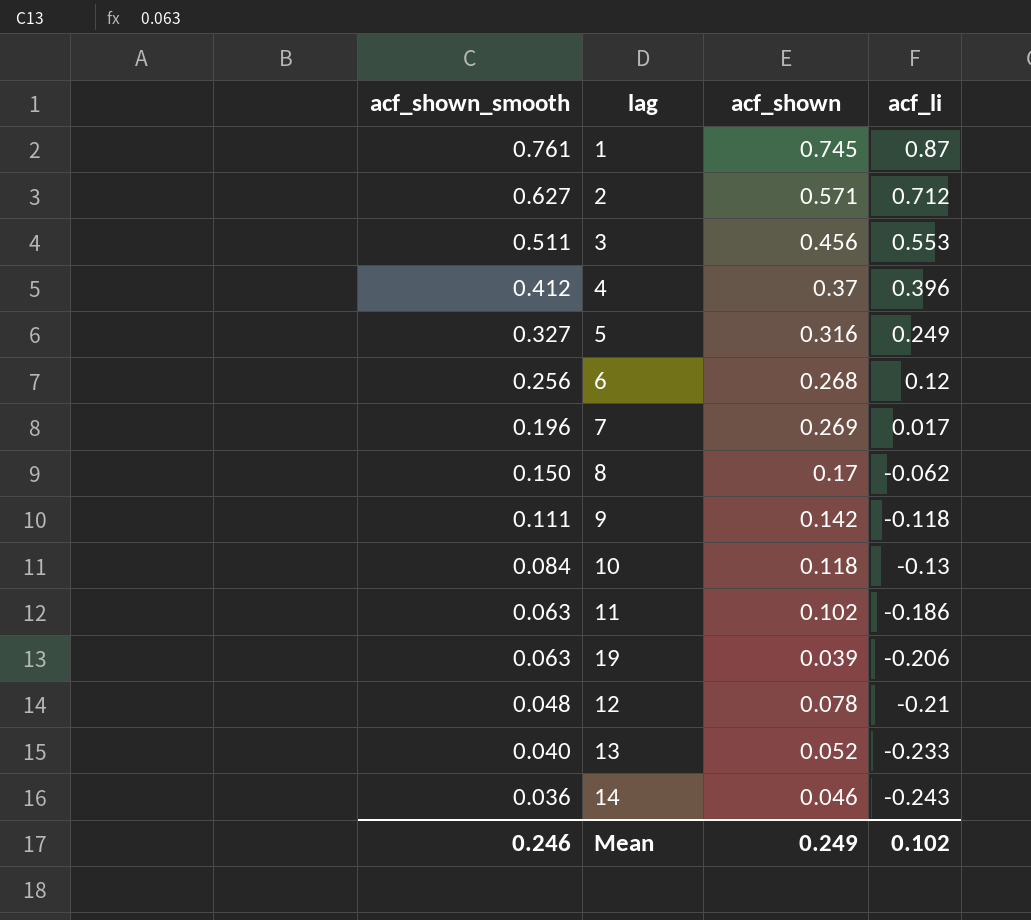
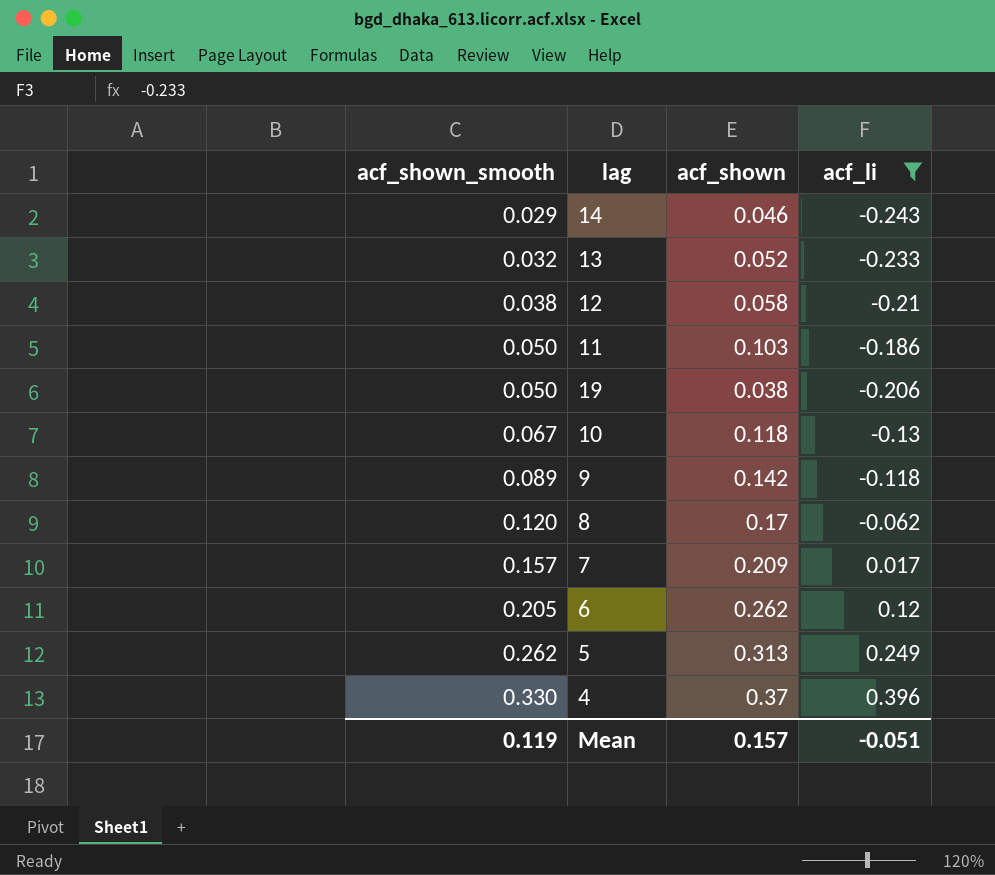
filter: none -> acf_li <= 0.396
row order: acf_shown_smooth descending -> acf_shown_smooth ascending
14 | acf_shown_smooth: 0.036 -> 0.029
13 | acf_shown_smooth: 0.040 -> 0.032
12 | acf_shown_smooth: 0.048 -> 0.038
12 | acf_shown: 0.078 -> 0.058
11 | acf_shown_smooth: 0.063 -> 0.050
11 | acf_shown: 0.102 -> 0.103
19 | acf_shown_smooth: 0.063 -> 0.050
19 | acf_shown: 0.039 -> 0.038
10 | acf_shown_smooth: 0.084 -> 0.067
9 | acf_shown_smooth: 0.111 -> 0.089
8 | acf_shown_smooth: 0.150 -> 0.120
7 | acf_shown_smooth: 0.196 -> 0.157
7 | acf_shown: 0.269 -> 0.209
6 | acf_shown_smooth: 0.256 -> 0.205
6 | acf_shown: 0.268 -> 0.262
5 | acf_shown_smooth: 0.327 -> 0.262
5 | acf_shown: 0.316 -> 0.313
4 | acf_shown_smooth: 0.412 -> 0.330
Mean | acf_shown_smooth: 0.246 -> 0.119
Mean | acf_shown: 0.249 -> 0.157
Mean | acf_li: 0.102 -> -0.051

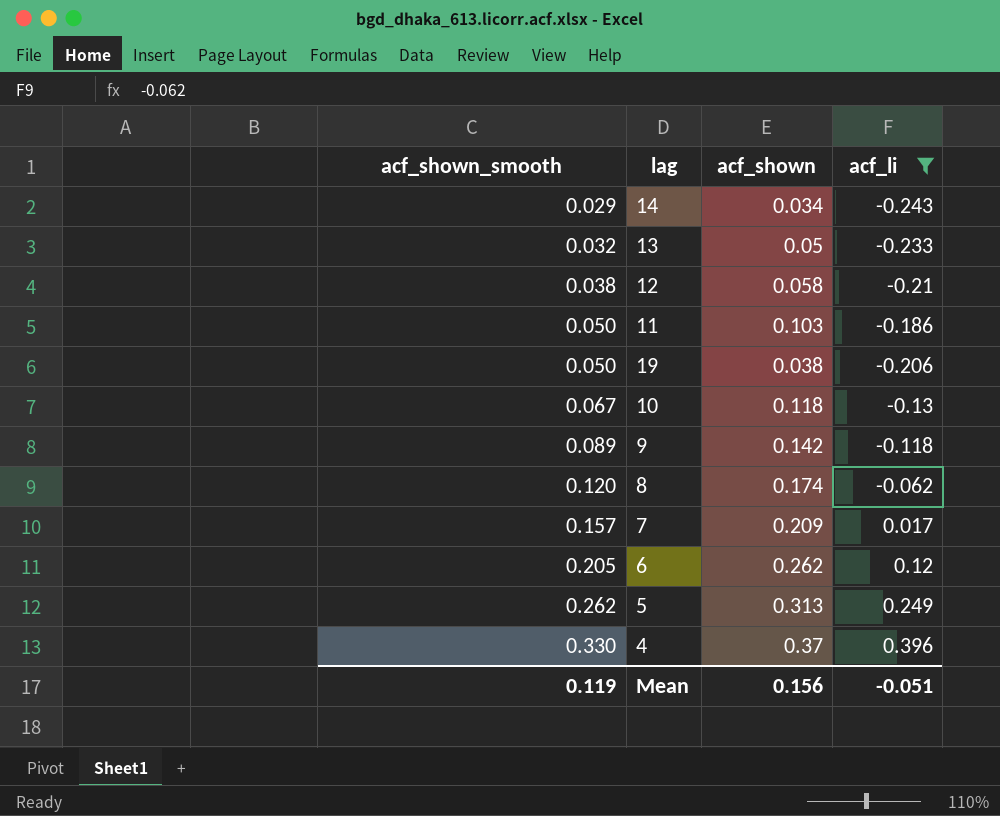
14 | acf_shown: 0.046 -> 0.034
13 | acf_shown: 0.052 -> 0.05
8 | acf_shown: 0.17 -> 0.174
Mean | acf_shown: 0.157 -> 0.156

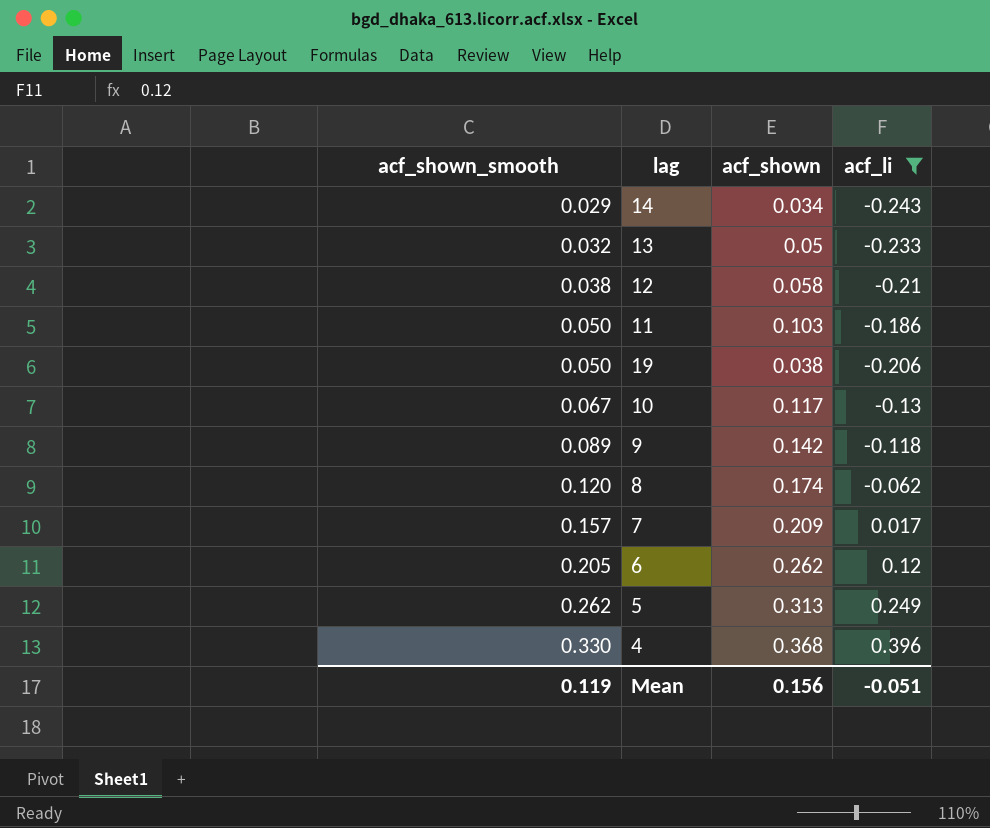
10 | acf_shown: 0.118 -> 0.117
4 | acf_shown: 0.37 -> 0.368

